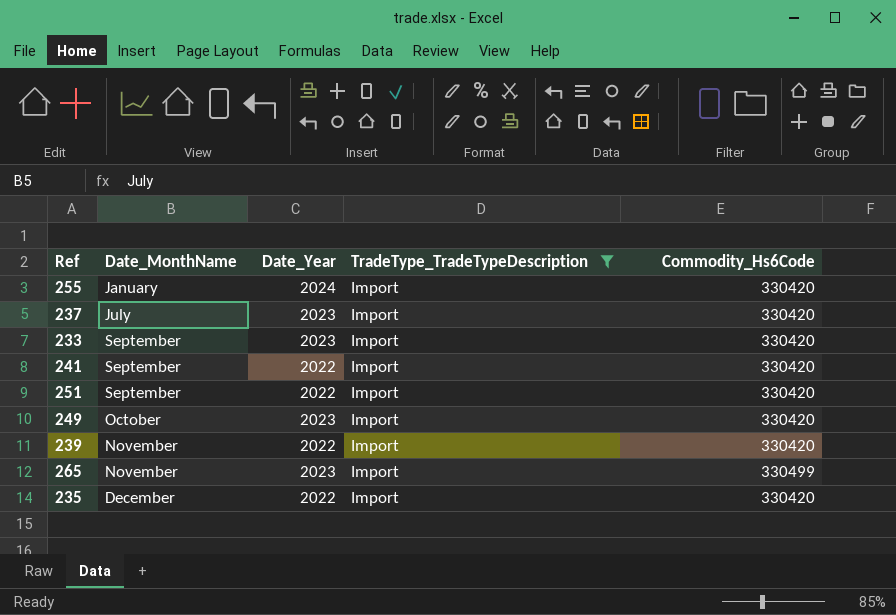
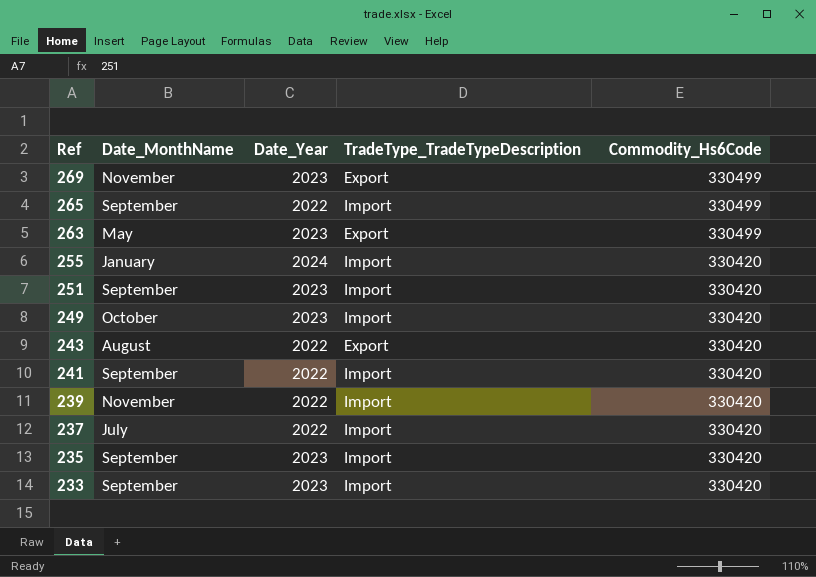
filter: TradeType_TradeTypeDescription = Import -> none
row order: Date_MonthName ascending -> Ref descending
265 | Date_MonthName: November -> September
265 | Date_Year: 2023 -> 2022
251 | Date_Year: 2022 -> 2023
237 | Date_Year: 2023 -> 2022
235 | Date_MonthName: December -> September
235 | Date_Year: 2022 -> 2023

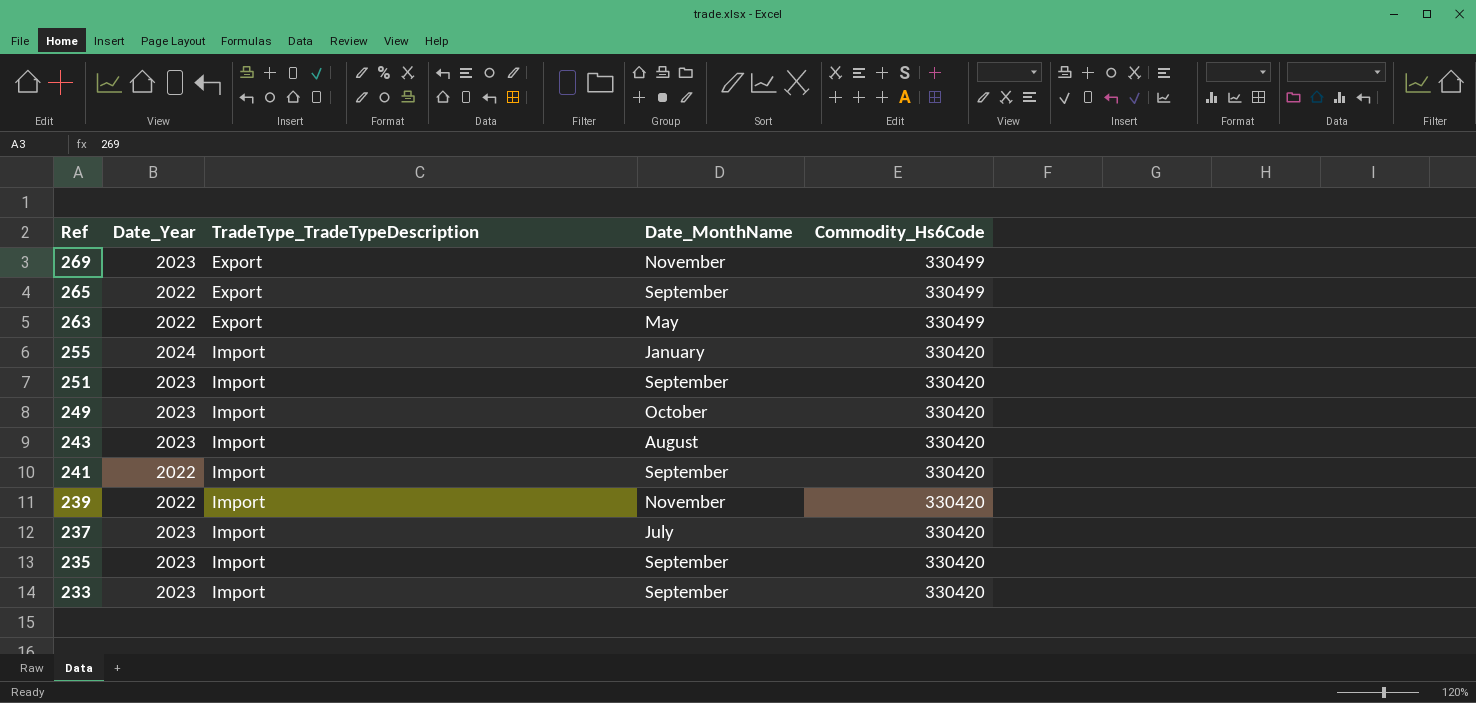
column Date_MonthName | position: 2 -> 4
265 | TradeType_TradeTypeDescription: Import -> Export
263 | Date_Year: 2023 -> 2022
243 | Date_Year: 2022 -> 2023
243 | TradeType_TradeTypeDescription: Export -> Import
237 | Date_Year: 2022 -> 2023

